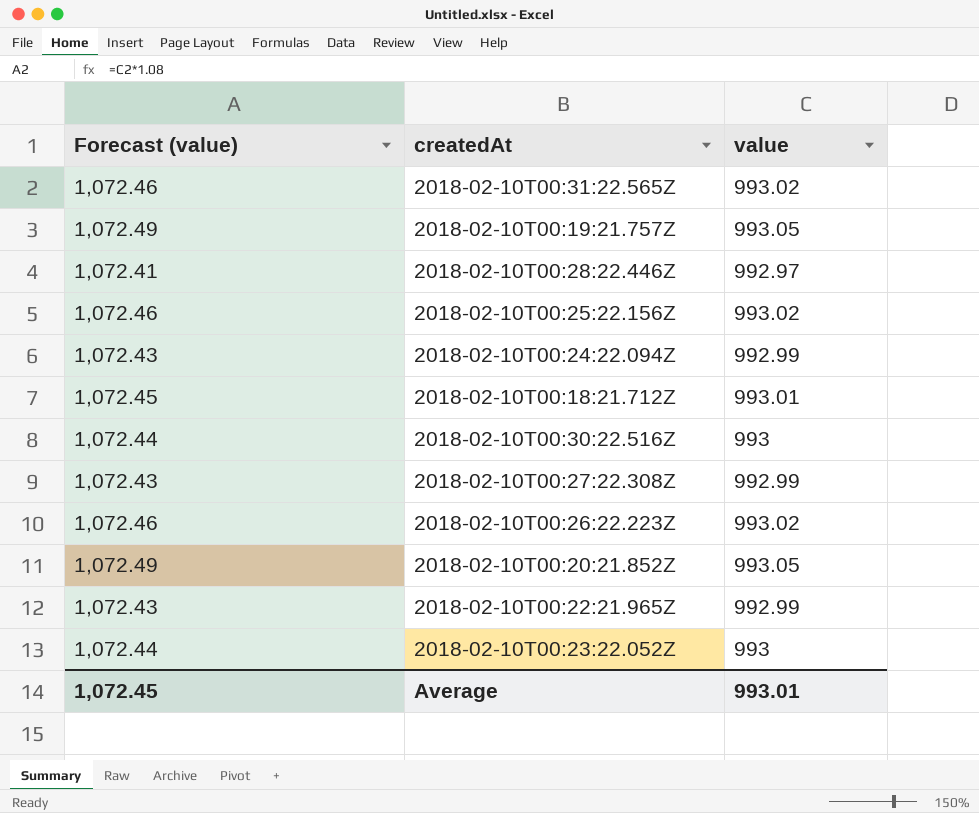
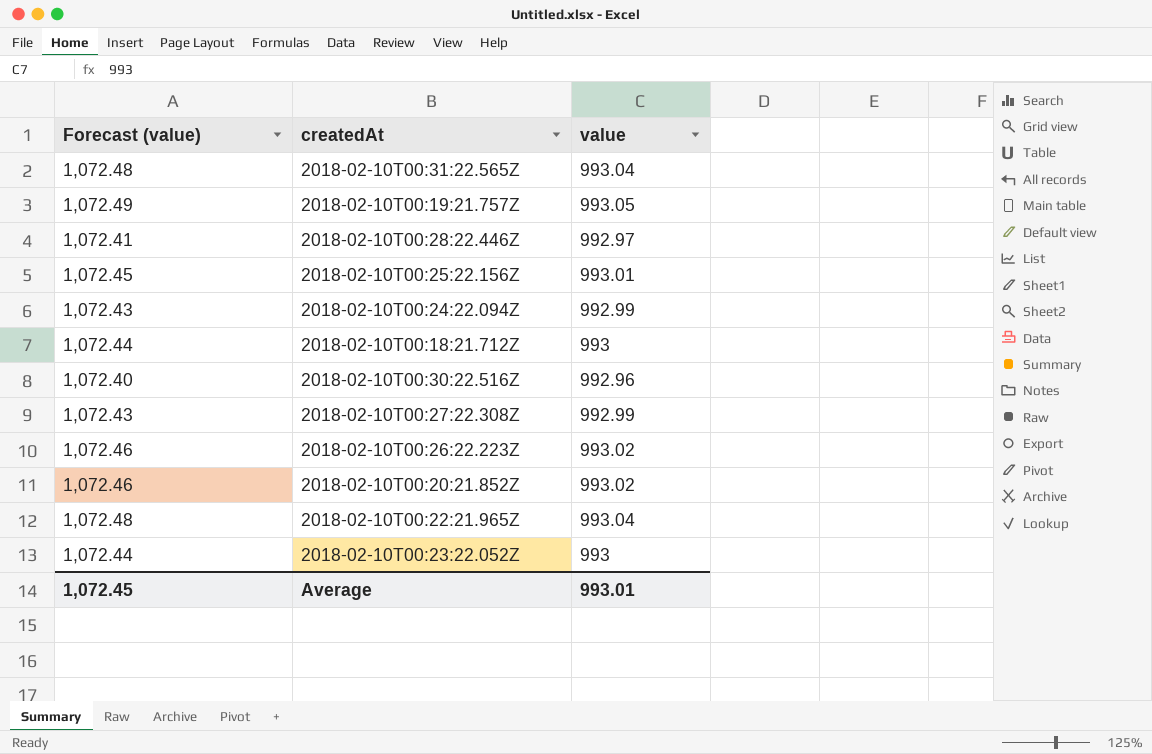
2018-02-10T00:31:22.565Z | Forecast (value): 1,072.46 -> 1,072.48
2018-02-10T00:31:22.565Z | value: 993.02 -> 993.04
2018-02-10T00:25:22.156Z | Forecast (value): 1,072.46 -> 1,072.45
2018-02-10T00:25:22.156Z | value: 993.02 -> 993.01
2018-02-10T00:18:21.712Z | Forecast (value): 1,072.45 -> 1,072.44
2018-02-10T00:18:21.712Z | value: 993.01 -> 993
2018-02-10T00:30:22.516Z | Forecast (value): 1,072.44 -> 1,072.40
2018-02-10T00:30:22.516Z | value: 993 -> 992.96
2018-02-10T00:20:21.852Z | Forecast (value): 1,072.49 -> 1,072.46
2018-02-10T00:20:21.852Z | value: 993.05 -> 993.02
2018-02-10T00:22:21.965Z | Forecast (value): 1,072.43 -> 1,072.48
2018-02-10T00:22:21.965Z | value: 992.99 -> 993.04

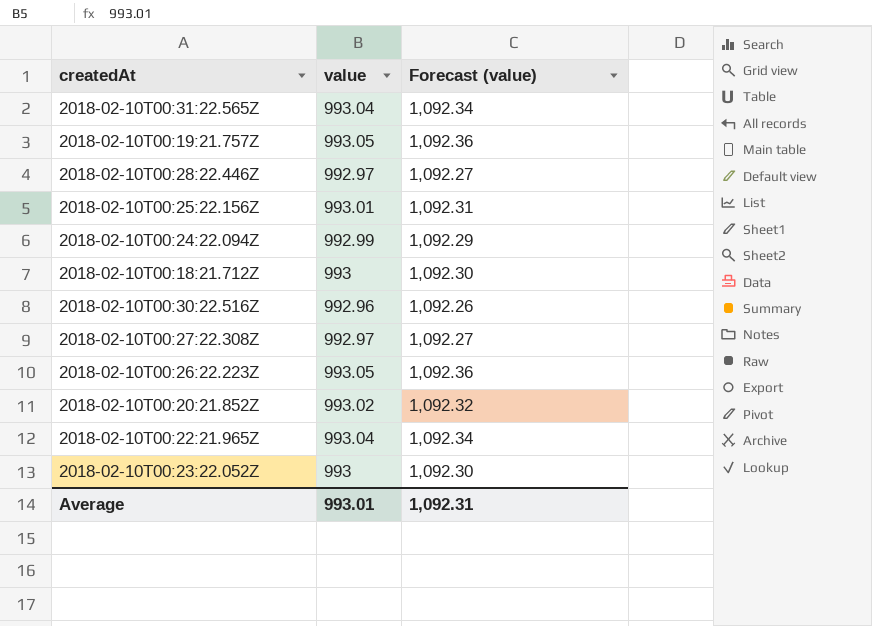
column Forecast (value) | formula: [value] * 1.08 -> [value] * 1.1
column Forecast (value) | position: 1 -> 3
2018-02-10T00:27:22.308Z | value: 992.99 -> 992.97
2018-02-10T00:26:22.223Z | value: 993.02 -> 993.05
Average | Forecast (value): 1,072.45 -> 1,092.31

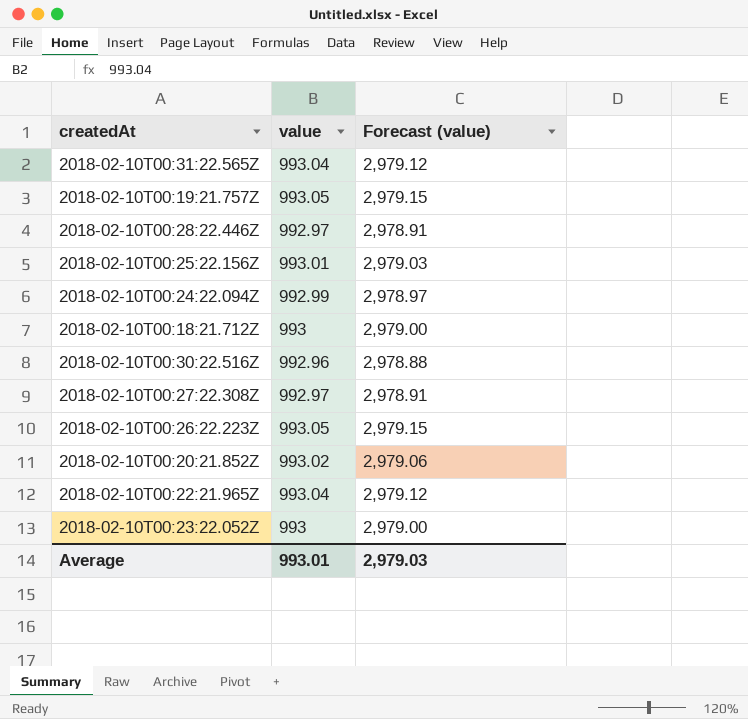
column Forecast (value) | formula: [value] * 1.1 -> [value] * 3
Average | Forecast (value): 1,092.31 -> 2,979.03

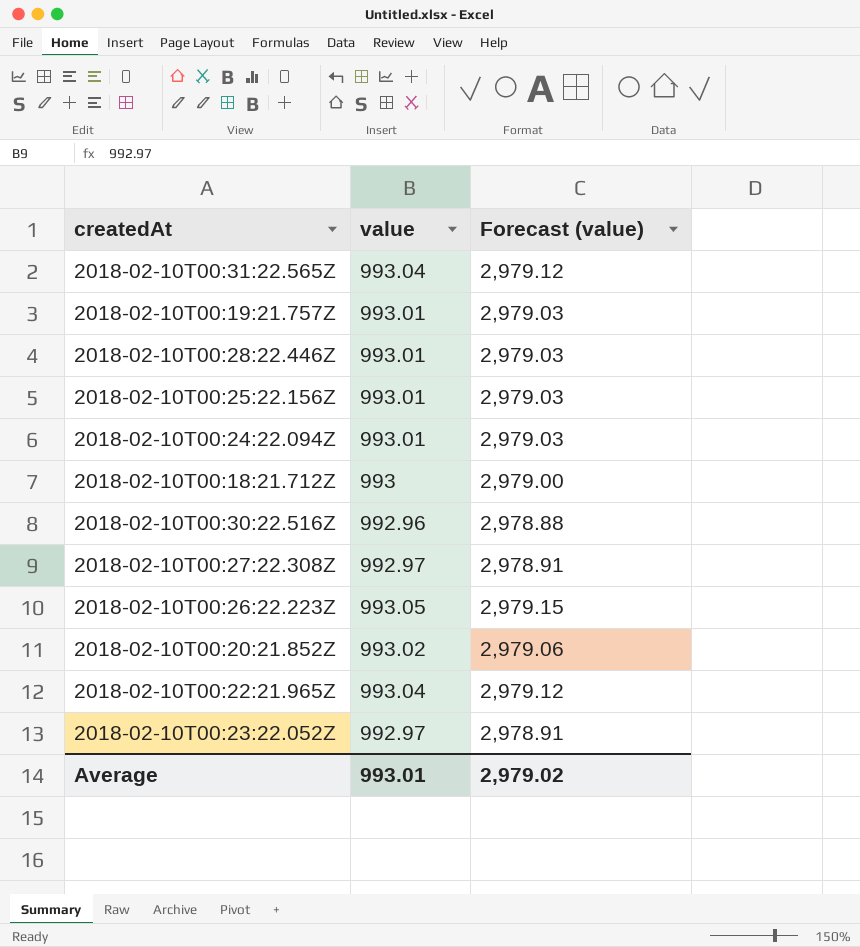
2018-02-10T00:19:21.757Z | value: 993.05 -> 993.01
2018-02-10T00:19:21.757Z | Forecast (value): 2,979.15 -> 2,979.03
2018-02-10T00:28:22.446Z | value: 992.97 -> 993.01
2018-02-10T00:28:22.446Z | Forecast (value): 2,978.91 -> 2,979.03
2018-02-10T00:24:22.094Z | value: 992.99 -> 993.01
2018-02-10T00:24:22.094Z | Forecast (value): 2,978.97 -> 2,979.03
2018-02-10T00:23:22.052Z | value: 993 -> 992.97
2018-02-10T00:23:22.052Z | Forecast (value): 2,979.00 -> 2,978.91
Average | Forecast (value): 2,979.03 -> 2,979.02

